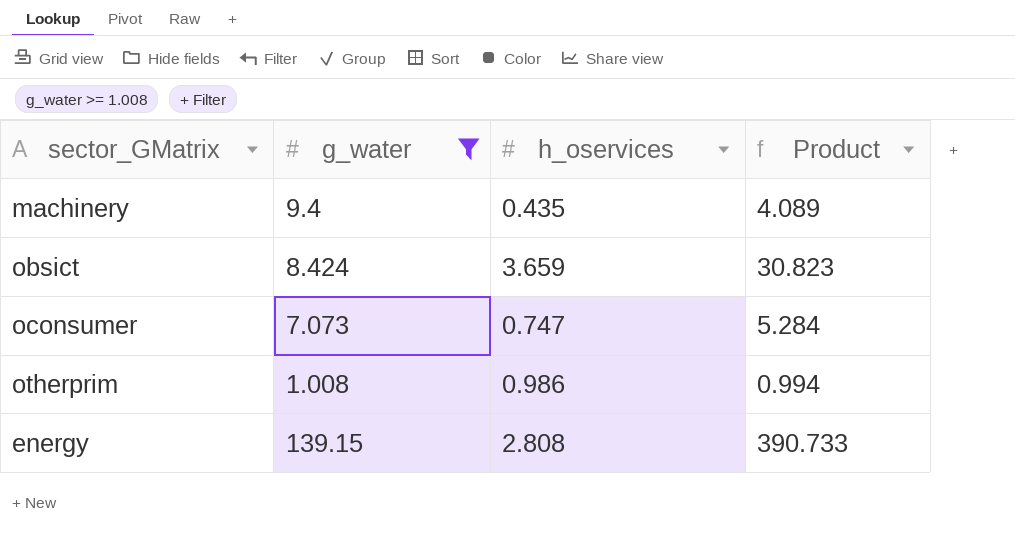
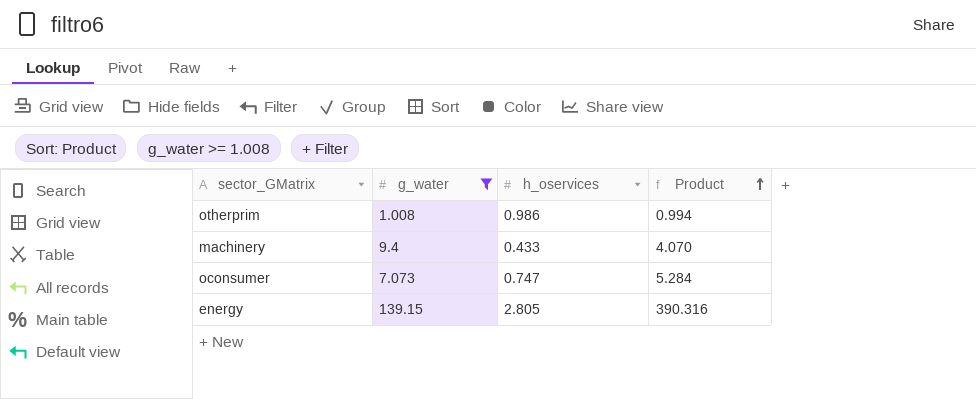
row order: none -> Product ascending
row obsict: 8.424 | 3.659 | 30.823 -> none
machinery | h_oservices: 0.435 -> 0.433
machinery | Product: 4.089 -> 4.070
energy | h_oservices: 2.808 -> 2.805
energy | Product: 390.733 -> 390.316

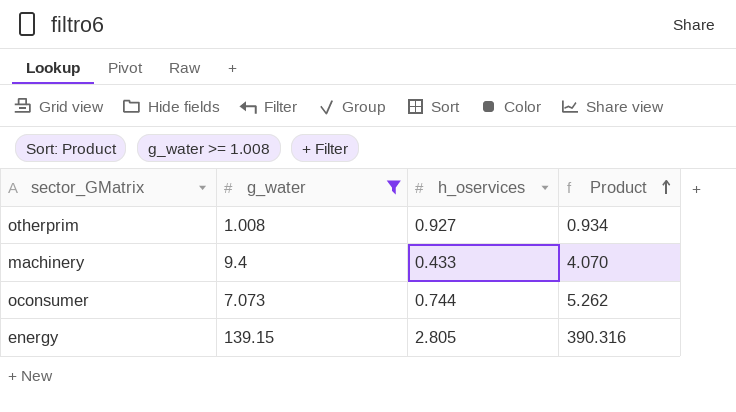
otherprim | h_oservices: 0.986 -> 0.927
otherprim | Product: 0.994 -> 0.934
oconsumer | h_oservices: 0.747 -> 0.744
oconsumer | Product: 5.284 -> 5.262

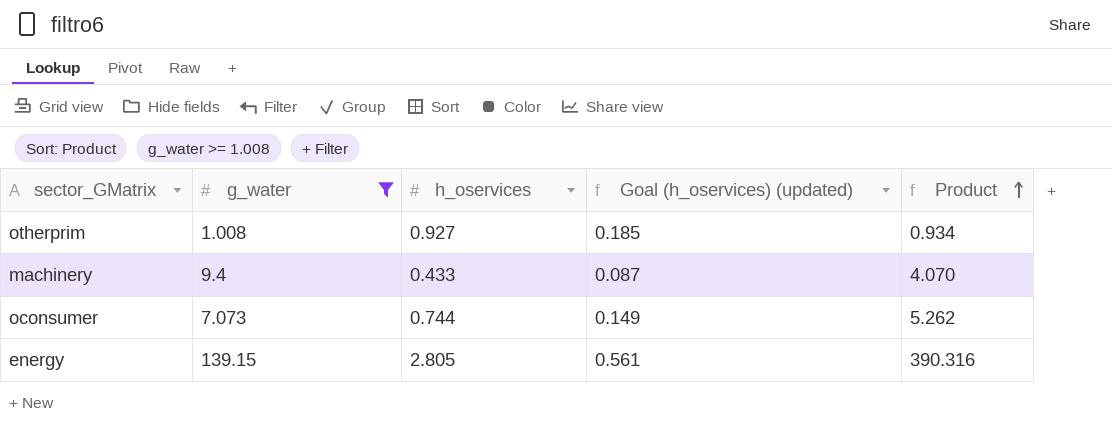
column Goal (h_oservices) (updated) | formula: none -> [h_oservices] * 0.2

